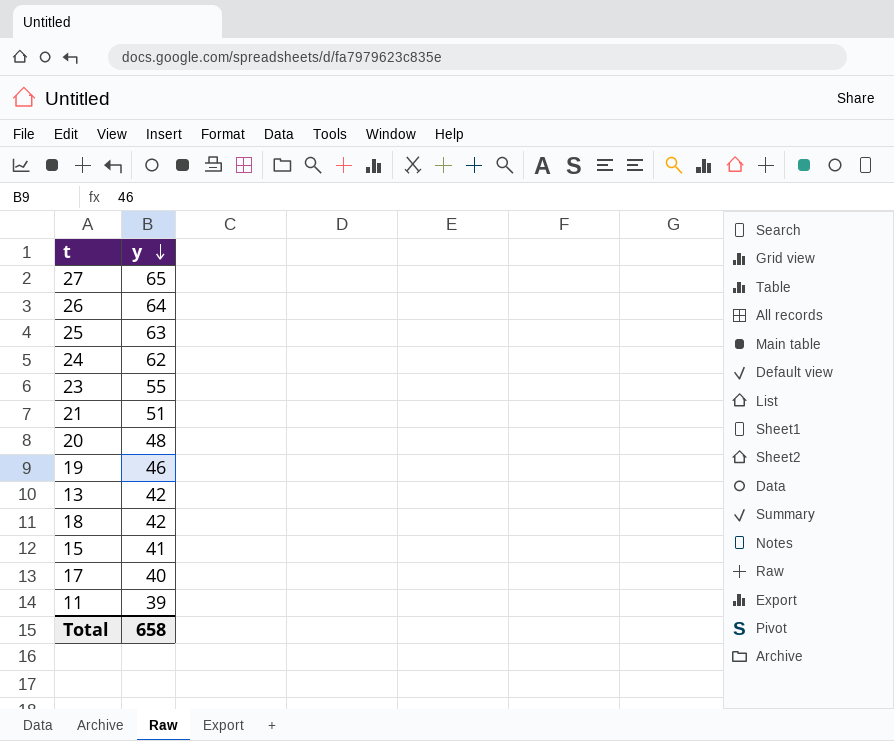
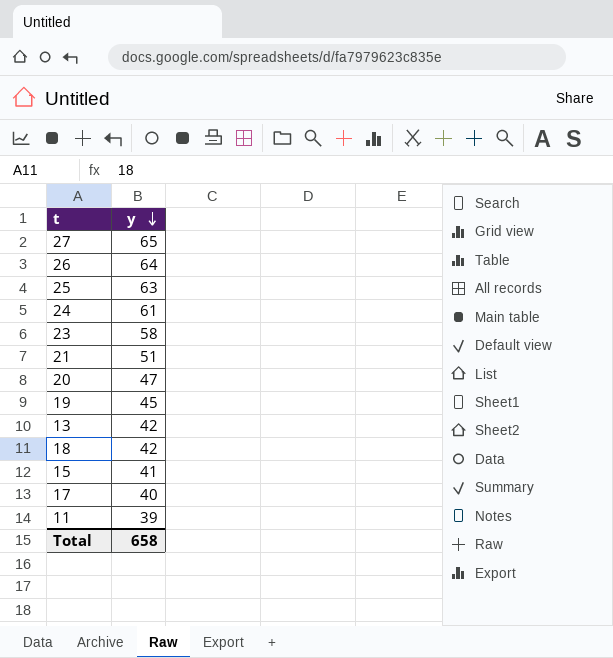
24 | y: 62 -> 61
23 | y: 55 -> 58
20 | y: 48 -> 47
19 | y: 46 -> 45

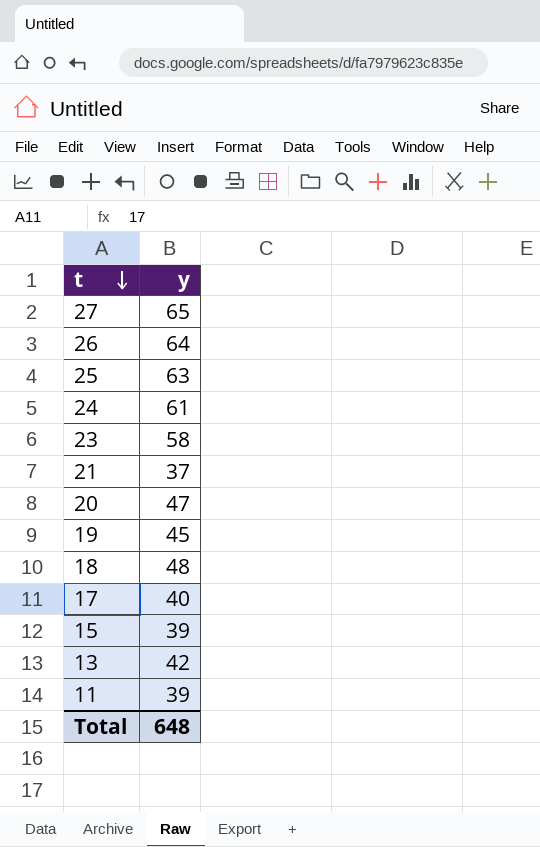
row order: y descending -> t descending
21 | y: 51 -> 37
18 | y: 42 -> 48
15 | y: 41 -> 39
Total | y: 658 -> 648

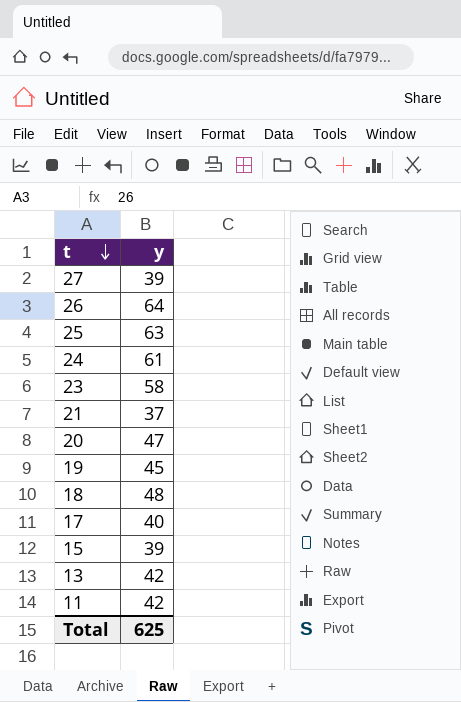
27 | y: 65 -> 39
11 | y: 39 -> 42
Total | y: 648 -> 625

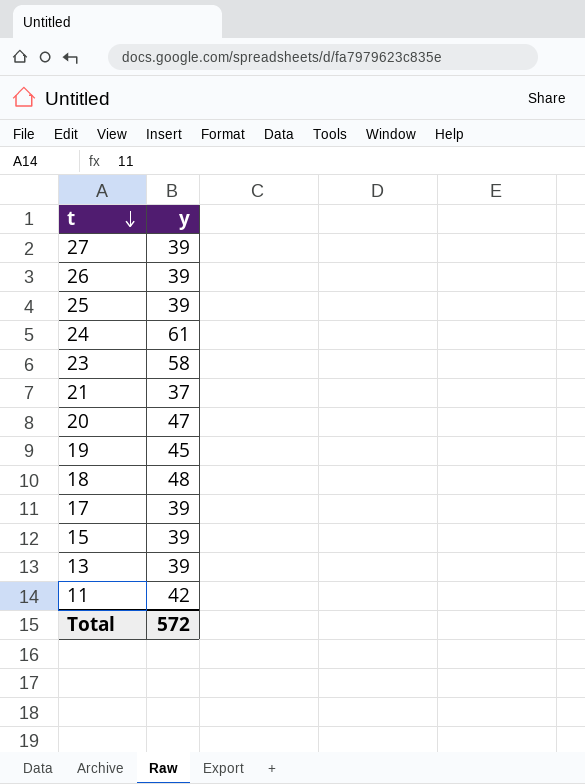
26 | y: 64 -> 39
25 | y: 63 -> 39
17 | y: 40 -> 39
13 | y: 42 -> 39
Total | y: 625 -> 572

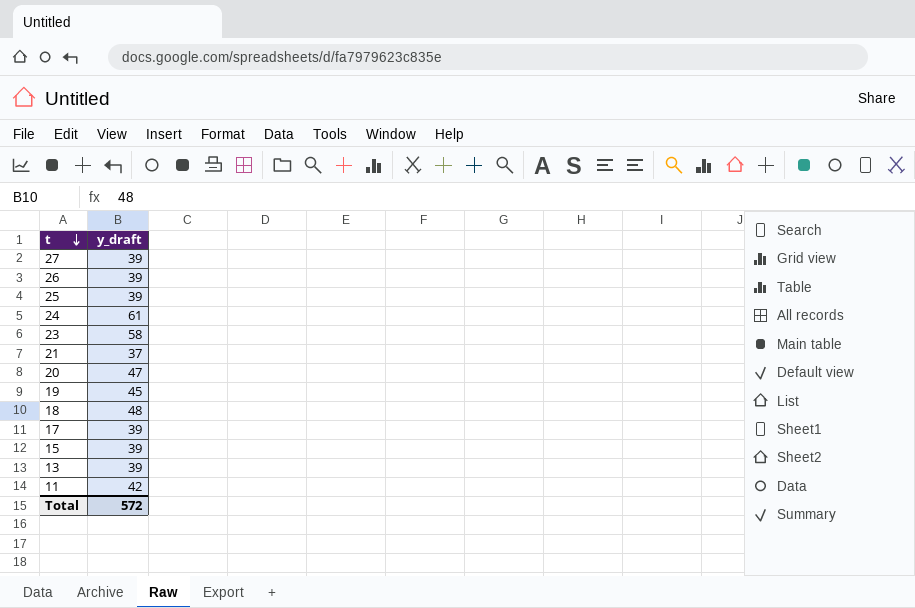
column name: y -> y_draft

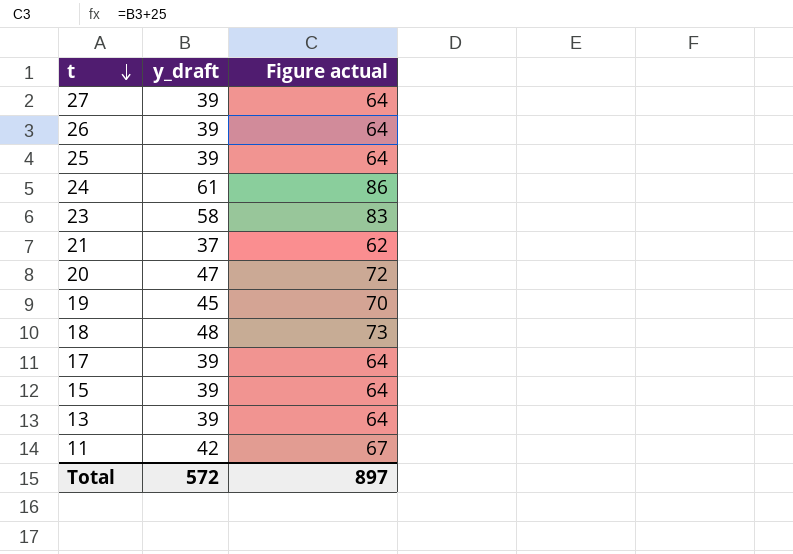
column Figure actual | formula: none -> [y_draft] + 25

